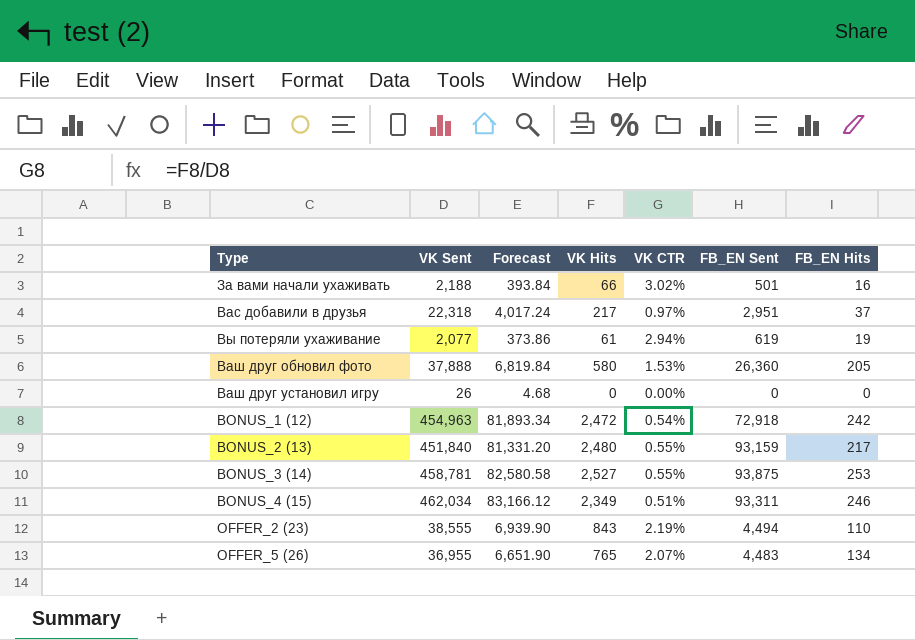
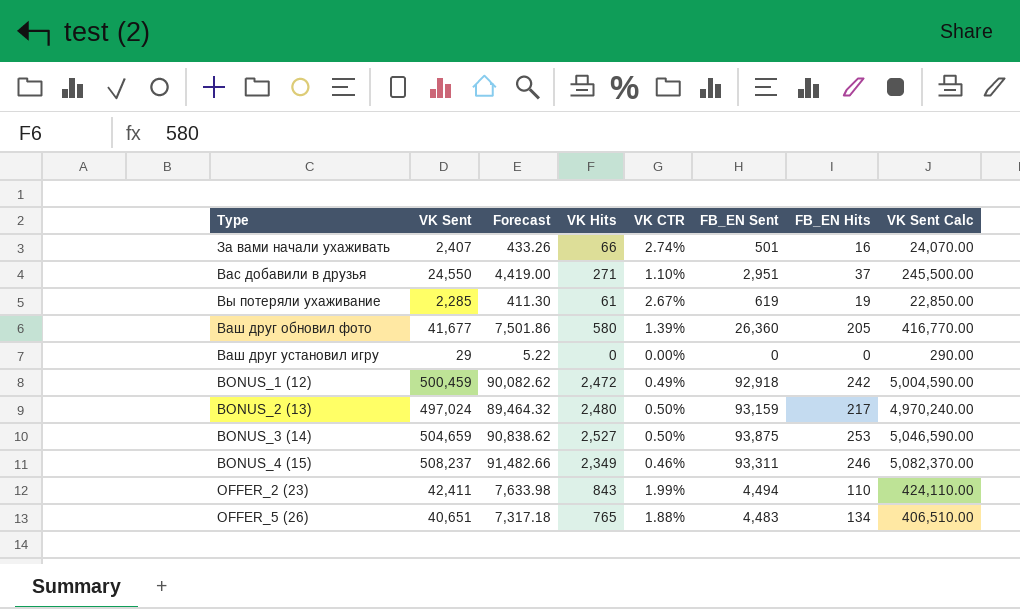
column VK Sent Calc | formula: none -> [VK Sent] * 10
За вами начали ухаживать | VK Sent: 2,188 -> 2,407
За вами начали ухаживать | Forecast: 393.84 -> 433.26
За вами начали ухаживать | VK CTR: 3.02% -> 2.74%
Вас добавили в друзья | VK Sent: 22,318 -> 24,550
Вас добавили в друзья | Forecast: 4,017.24 -> 4,419.00
Вас добавили в друзья | VK Hits: 217 -> 271
Вас добавили в друзья | VK CTR: 0.97% -> 1.10%
Вы потеряли ухаживание | VK Sent: 2,077 -> 2,285
Вы потеряли ухаживание | Forecast: 373.86 -> 411.30
Вы потеряли ухаживание | VK CTR: 2.94% -> 2.67%
Ваш друг обновил фото | VK Sent: 37,888 -> 41,677
Ваш друг обновил фото | Forecast: 6,819.84 -> 7,501.86
Ваш друг обновил фото | VK CTR: 1.53% -> 1.39%
Ваш друг установил игру | VK Sent: 26 -> 29
Ваш друг установил игру | Forecast: 4.68 -> 5.22
BONUS_1 (12) | VK Sent: 454,963 -> 500,459
BONUS_1 (12) | Forecast: 81,893.34 -> 90,082.62
BONUS_1 (12) | VK CTR: 0.54% -> 0.49%
BONUS_1 (12) | FB_EN Sent: 72,918 -> 92,918
BONUS_2 (13) | VK Sent: 451,840 -> 497,024
BONUS_2 (13) | Forecast: 81,331.20 -> 89,464.32
BONUS_2 (13) | VK CTR: 0.55% -> 0.50%
BONUS_3 (14) | VK Sent: 458,781 -> 504,659
BONUS_3 (14) | Forecast: 82,580.58 -> 90,838.62
BONUS_3 (14) | VK CTR: 0.55% -> 0.50%
BONUS_4 (15) | VK Sent: 462,034 -> 508,237
BONUS_4 (15) | Forecast: 83,166.12 -> 91,482.66
BONUS_4 (15) | VK CTR: 0.51% -> 0.46%
OFFER_2 (23) | VK Sent: 38,555 -> 42,411
OFFER_2 (23) | Forecast: 6,939.90 -> 7,633.98
OFFER_2 (23) | VK CTR: 2.19% -> 1.99%
OFFER_5 (26) | VK Sent: 36,955 -> 40,651
OFFER_5 (26) | Forecast: 6,651.90 -> 7,317.18
OFFER_5 (26) | VK CTR: 2.07% -> 1.88%

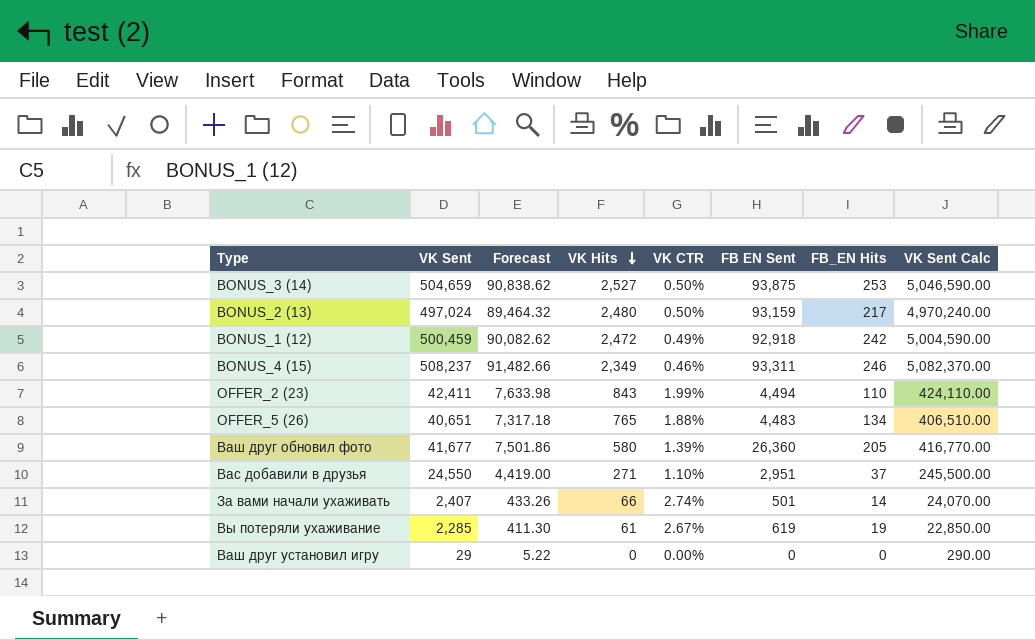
row order: none -> VK Hits descending
column name: FB_EN Sent -> FB EN Sent
За вами начали ухаживать | FB_EN Hits: 16 -> 14

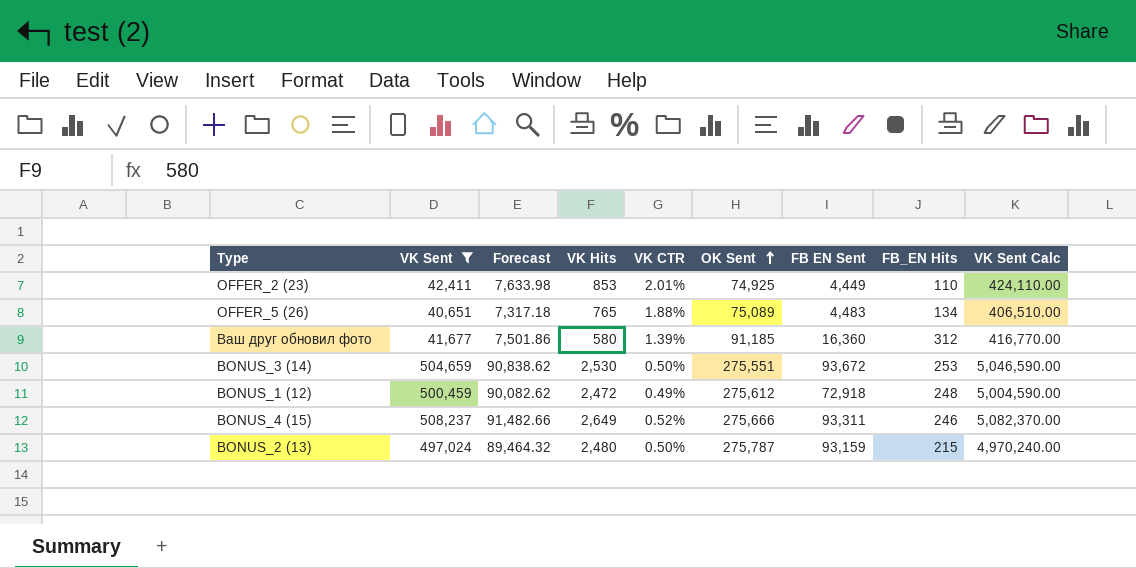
filter: none -> VK Sent >= 40,651
row order: VK Hits descending -> OK Sent ascending
column OK Sent | position: none -> 6
OFFER_2 (23) | VK Hits: 843 -> 853
OFFER_2 (23) | VK CTR: 1.99% -> 2.01%
OFFER_2 (23) | FB EN Sent: 4,494 -> 4,449
Ваш друг обновил фото | FB EN Sent: 26,360 -> 16,360
Ваш друг обновил фото | FB_EN Hits: 205 -> 312
BONUS_3 (14) | VK Hits: 2,527 -> 2,530
BONUS_3 (14) | FB EN Sent: 93,875 -> 93,672
BONUS_1 (12) | FB EN Sent: 92,918 -> 72,918
BONUS_1 (12) | FB_EN Hits: 242 -> 248
BONUS_4 (15) | VK Hits: 2,349 -> 2,649
BONUS_4 (15) | VK CTR: 0.46% -> 0.52%
BONUS_2 (13) | FB_EN Hits: 217 -> 215

